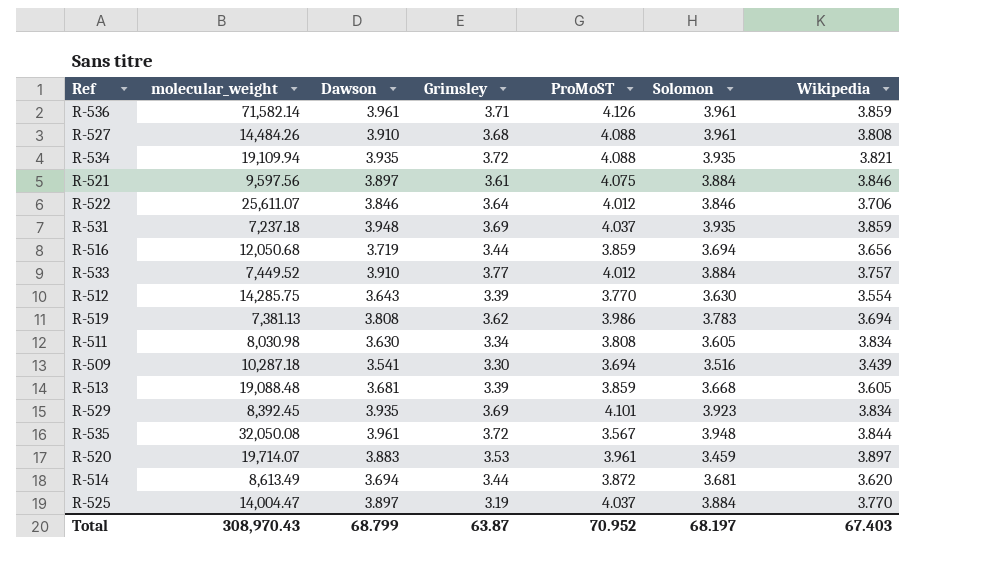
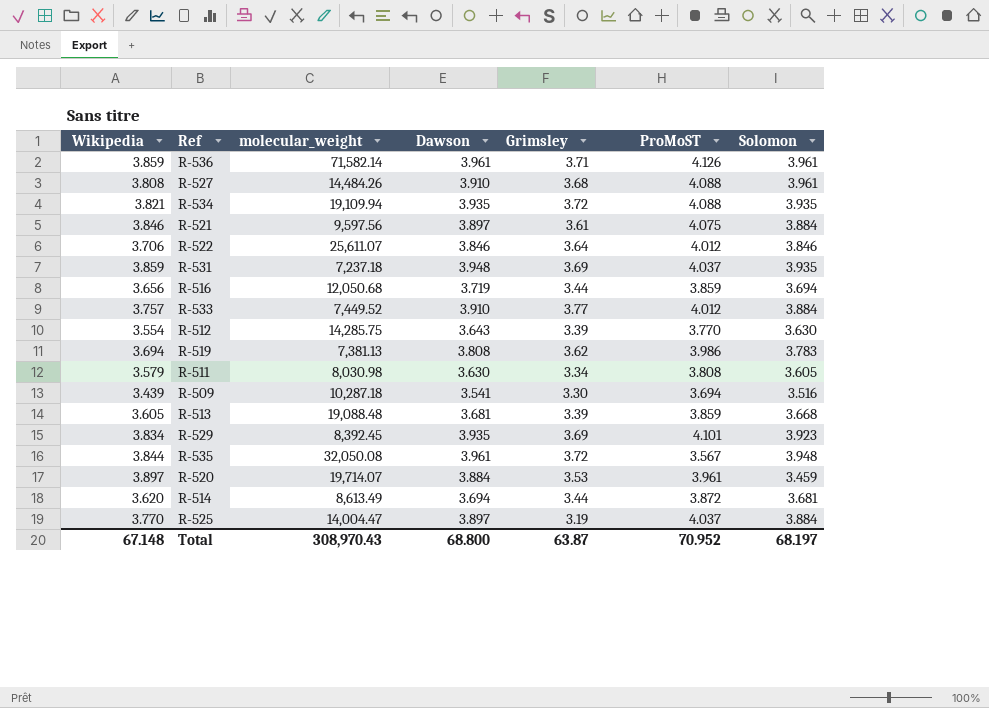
column Wikipedia | position: 7 -> 1
R-511 | Wikipedia: 3.834 -> 3.579
R-520 | Dawson: 3.883 -> 3.884
Total | Wikipedia: 67.403 -> 67.148
Total | Dawson: 68.799 -> 68.800

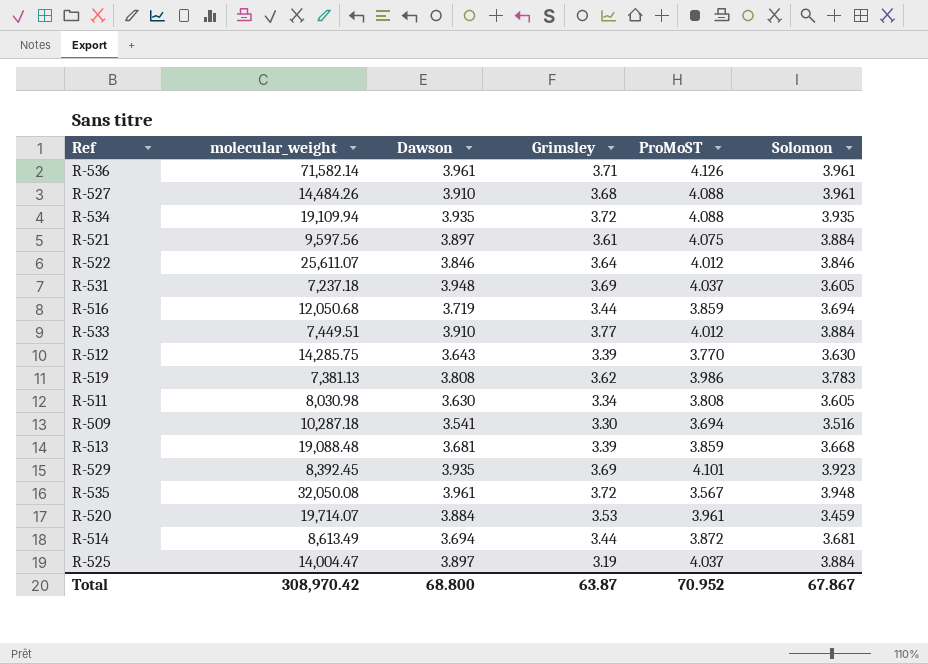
column Wikipedia | position: 1 -> none
R-531 | Solomon: 3.935 -> 3.605
R-533 | molecular_weight: 7,449.52 -> 7,449.51
Total | molecular_weight: 308,970.43 -> 308,970.42
Total | Solomon: 68.197 -> 67.867

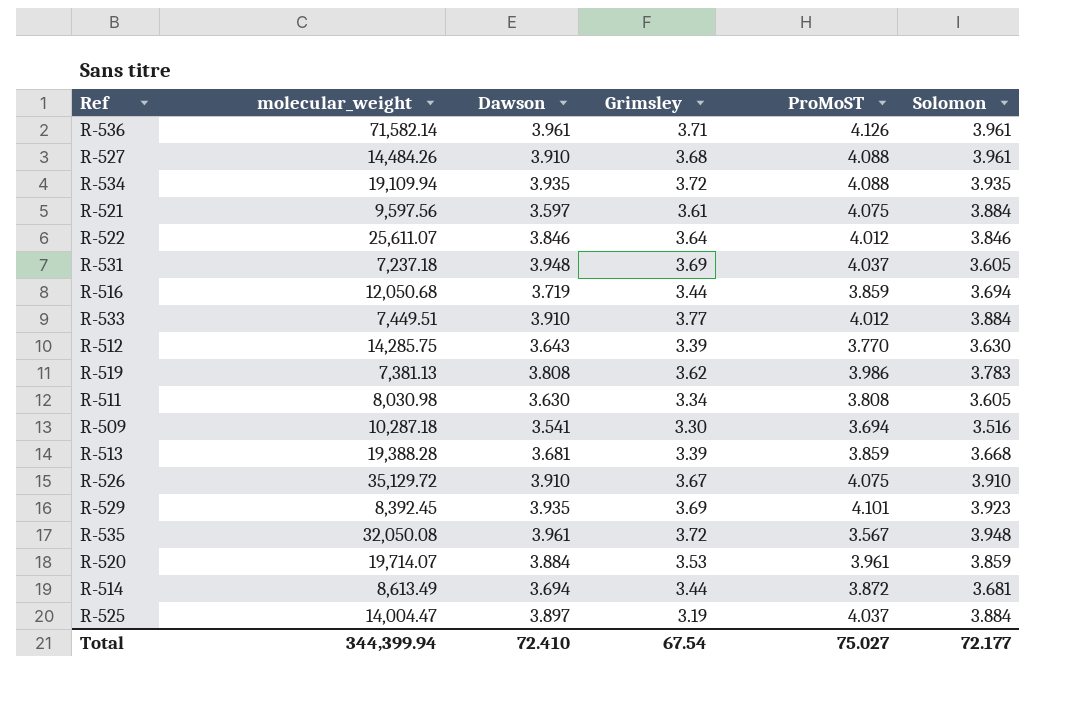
R-521 | Dawson: 3.897 -> 3.597
R-513 | molecular_weight: 19,088.48 -> 19,388.28
row R-526: none -> 35,129.72 | 3.910 | 3.67 | 4.075 | 3.910
R-520 | Solomon: 3.459 -> 3.859
Total | molecular_weight: 308,970.42 -> 344,399.94
Total | Dawson: 68.800 -> 72.410
Total | Grimsley: 63.87 -> 67.54
Total | ProMoST: 70.952 -> 75.027
Total | Solomon: 67.867 -> 72.177

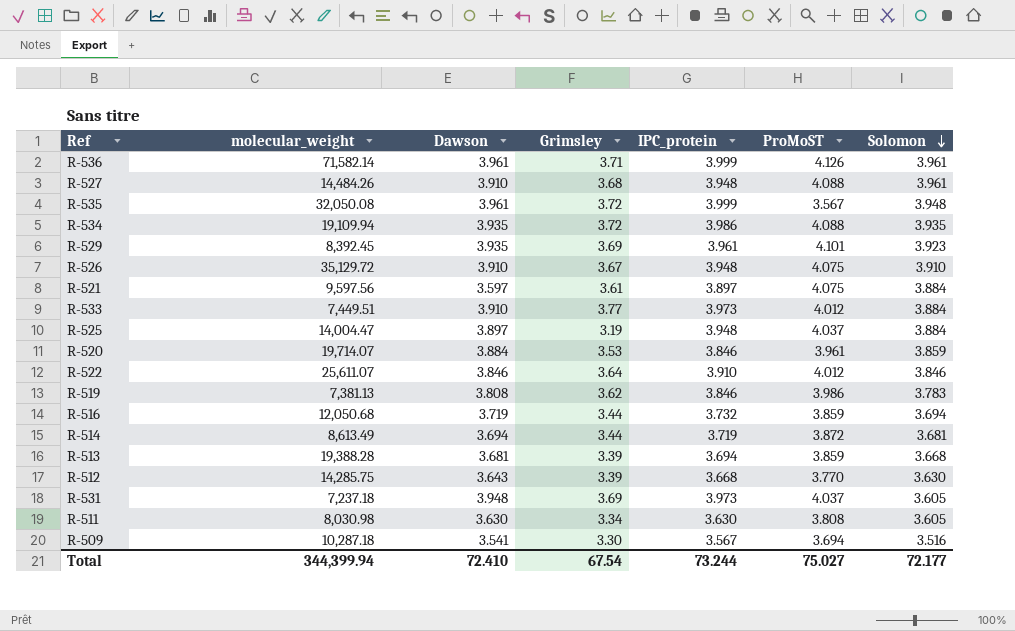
row order: none -> Solomon descending
column IPC_protein | position: none -> 5

